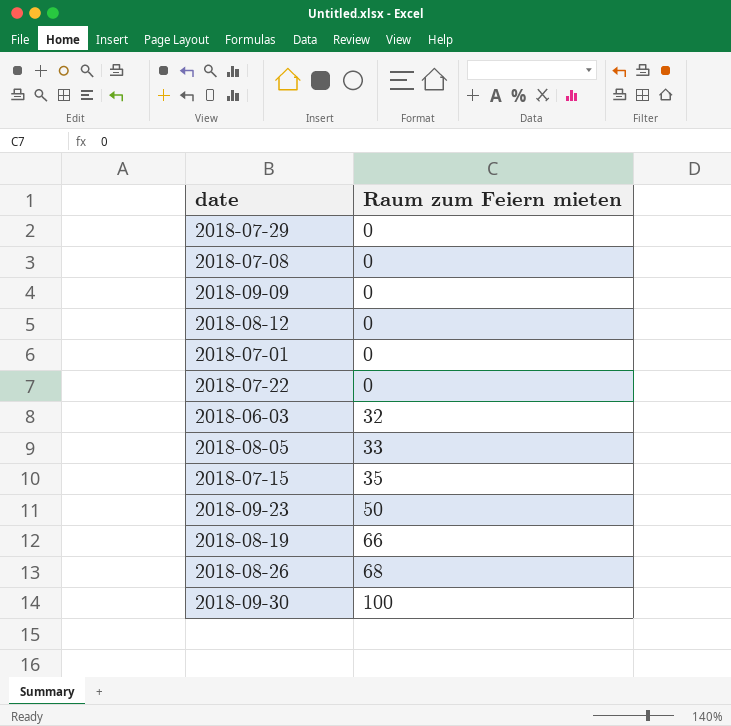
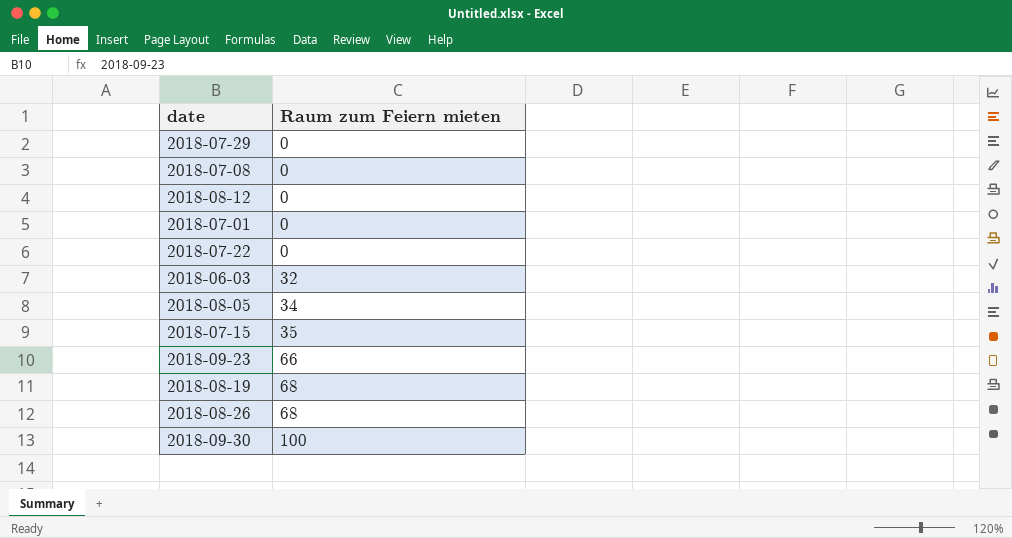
row 2018-09-09: 0 -> none
2018-08-05 | Raum zum Feiern mieten: 33 -> 34
2018-09-23 | Raum zum Feiern mieten: 50 -> 66
2018-08-19 | Raum zum Feiern mieten: 66 -> 68

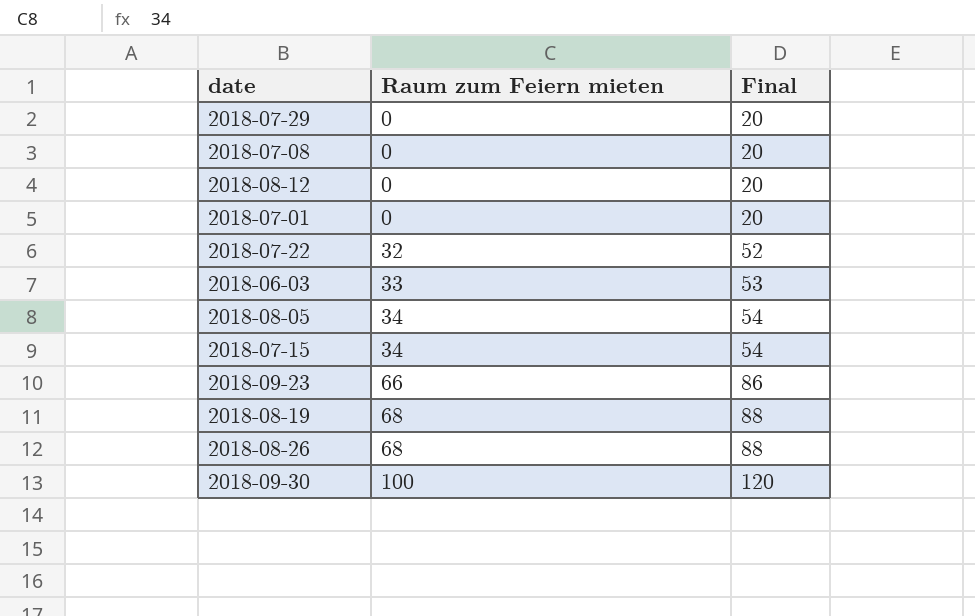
column Final | formula: none -> [Raum zum Feiern mieten] + 20
2018-07-22 | Raum zum Feiern mieten: 0 -> 32
2018-06-03 | Raum zum Feiern mieten: 32 -> 33
2018-07-15 | Raum zum Feiern mieten: 35 -> 34

